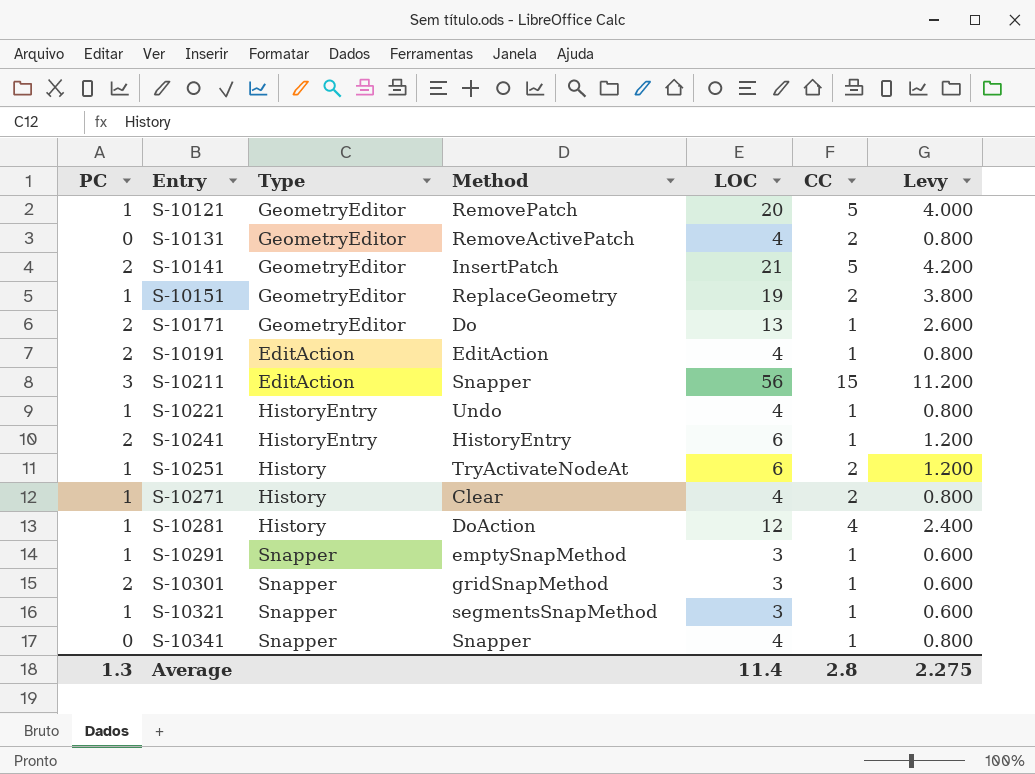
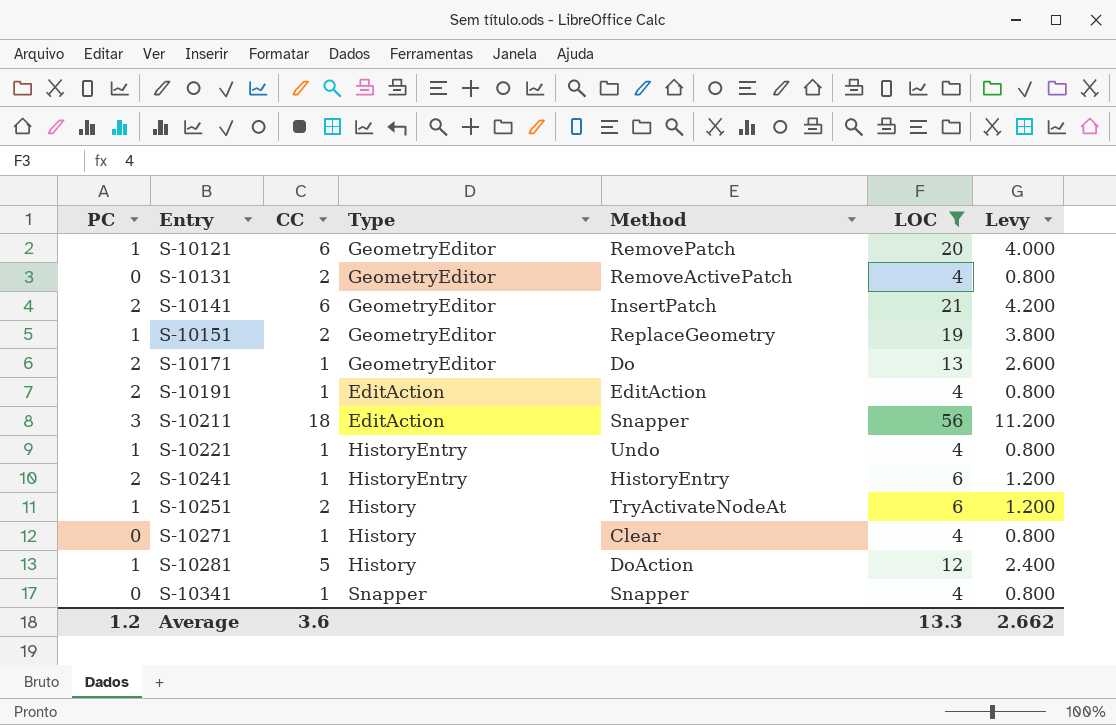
filter: none -> LOC != 3
column CC | position: 6 -> 3
S-10121 | CC: 5 -> 6
S-10141 | CC: 5 -> 6
S-10211 | CC: 15 -> 18
S-10271 | PC: 1 -> 0
S-10271 | CC: 2 -> 1
S-10281 | CC: 4 -> 5
Average | PC: 1.3 -> 1.2
Average | CC: 2.8 -> 3.6
Average | LOC: 11.4 -> 13.3
Average | Levy: 2.275 -> 2.662

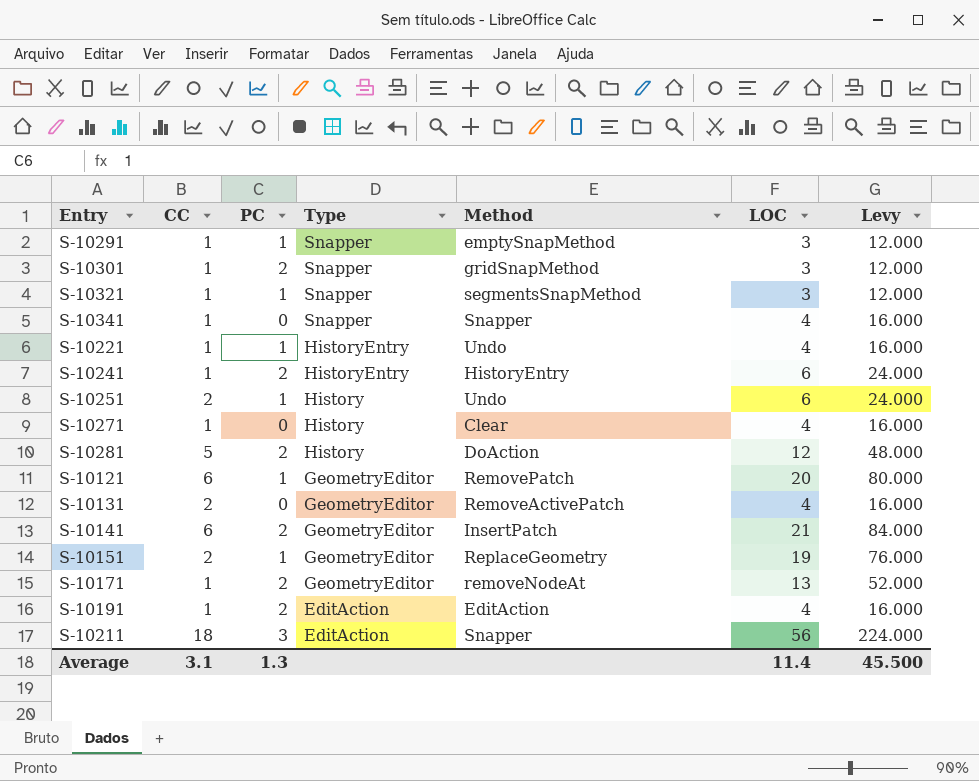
filter: LOC != 3 -> none
row order: Entry ascending -> Type descending
column PC | position: 1 -> 3
column Levy | formula: [LOC] * 0.2 -> [LOC] * 4
S-10251 | Method: TryActivateNodeAt -> Undo
S-10281 | PC: 1 -> 2
S-10171 | Method: Do -> removeNodeAt
Average | CC: 3.6 -> 3.1
Average | PC: 1.2 -> 1.3
Average | LOC: 13.3 -> 11.4
Average | Levy: 2.662 -> 45.500

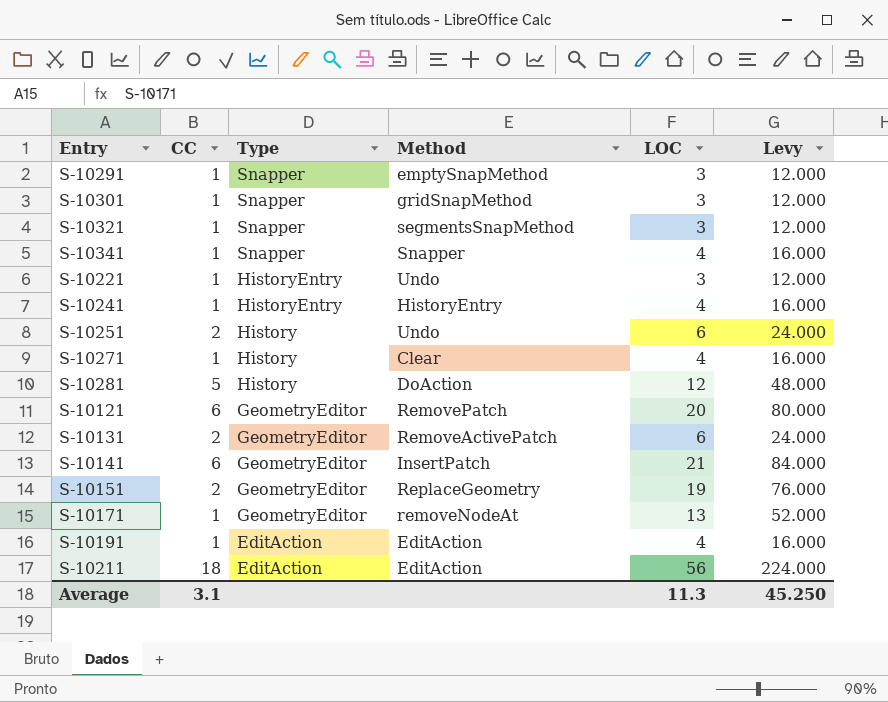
column PC | position: 3 -> none
S-10221 | LOC: 4 -> 3
S-10221 | Levy: 16.000 -> 12.000
S-10241 | LOC: 6 -> 4
S-10241 | Levy: 24.000 -> 16.000
S-10131 | LOC: 4 -> 6
S-10131 | Levy: 16.000 -> 24.000
S-10211 | Method: Snapper -> EditAction
Average | LOC: 11.4 -> 11.3
Average | Levy: 45.500 -> 45.250

